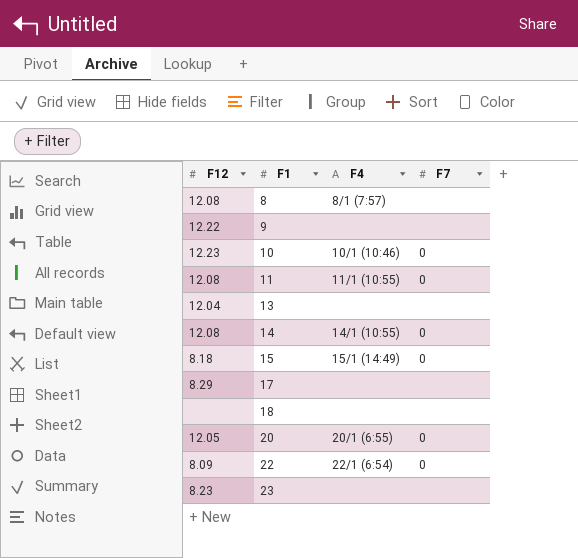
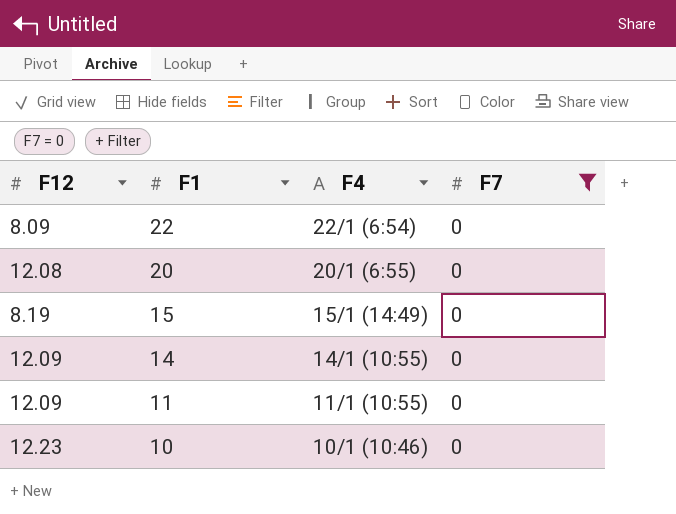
filter: none -> F7 = 0
row order: F1 ascending -> F1 descending
20 | F12: 12.05 -> 12.08
15 | F12: 8.18 -> 8.19
14 | F12: 12.08 -> 12.09
11 | F12: 12.08 -> 12.09

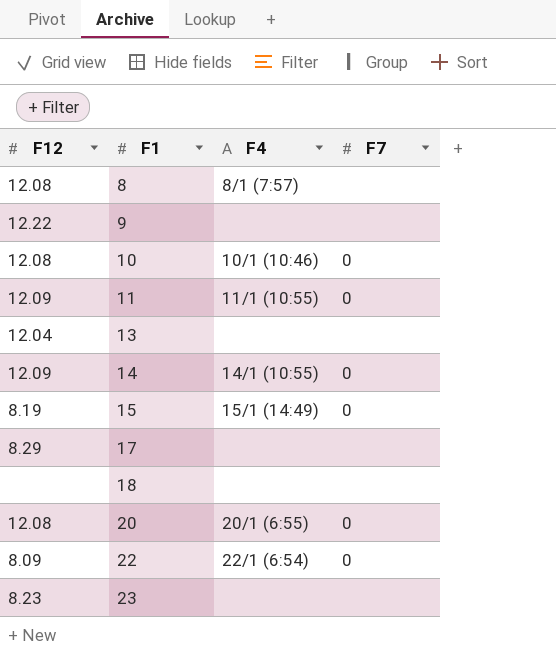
filter: F7 = 0 -> none
row order: F1 descending -> F1 ascending
10 | F12: 12.23 -> 12.08

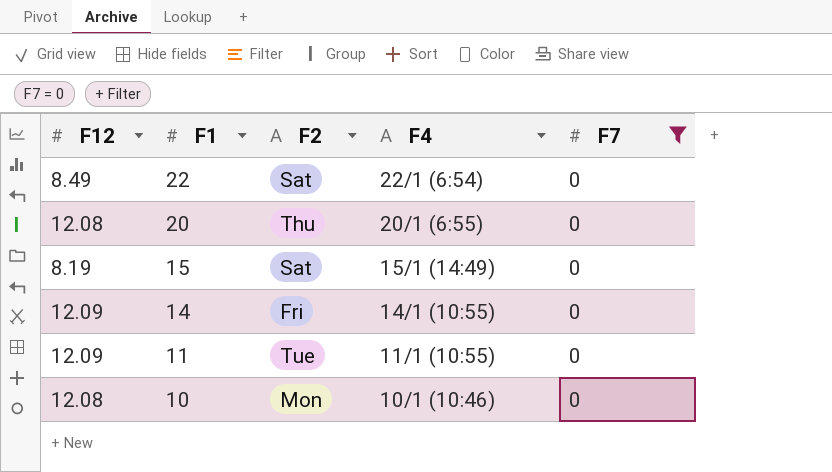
filter: none -> F7 = 0
row order: F1 ascending -> F1 descending
column F2 | position: none -> 3
22 | F12: 8.09 -> 8.49

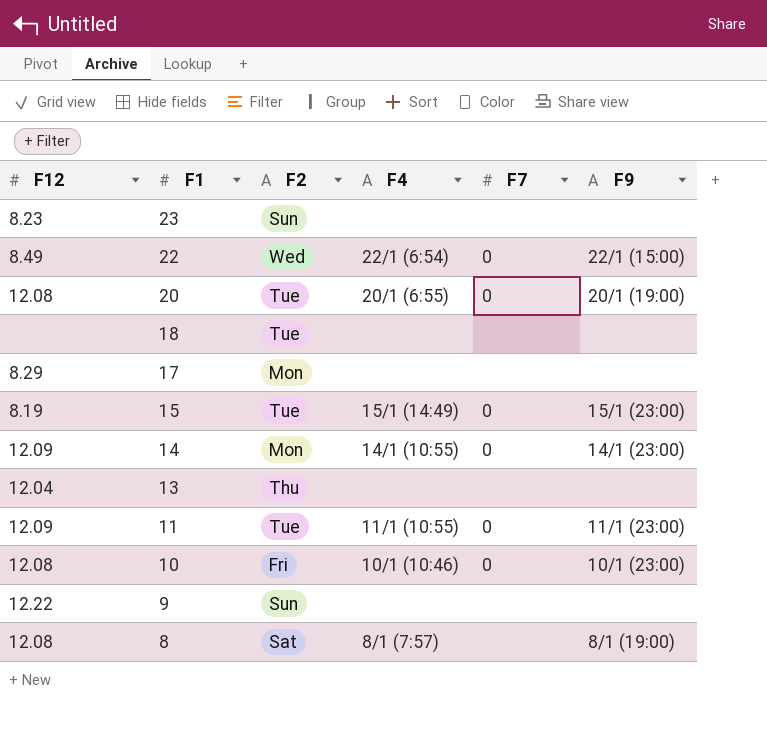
filter: F7 = 0 -> none
column F9 | position: none -> 6
22 | F2: Sat -> Wed
20 | F2: Thu -> Tue
15 | F2: Sat -> Tue
14 | F2: Fri -> Mon
10 | F2: Mon -> Fri

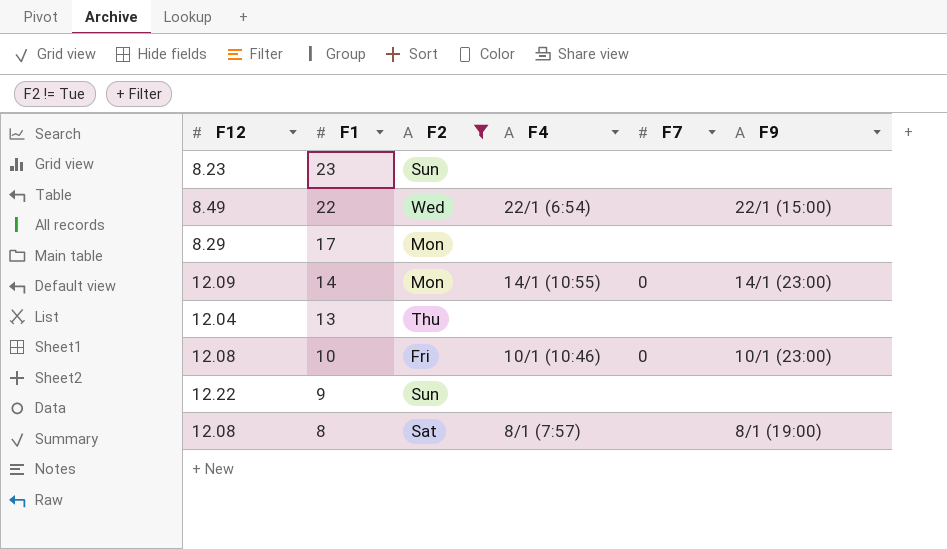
filter: none -> F2 != Tue
22 | F7: 0 -> none

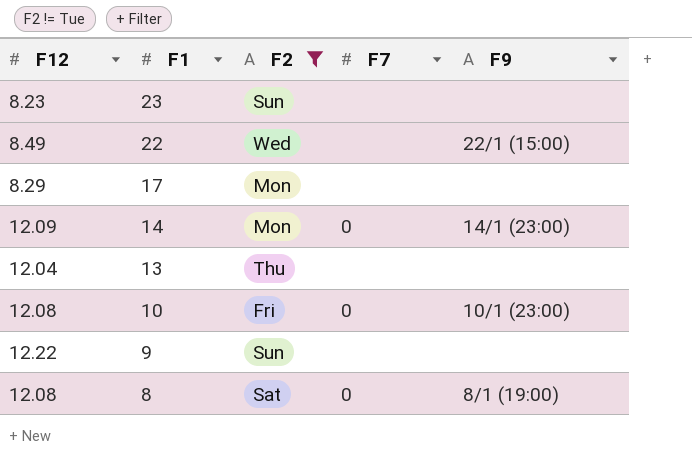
column F4 | position: 4 -> none
8 | F7: none -> 0

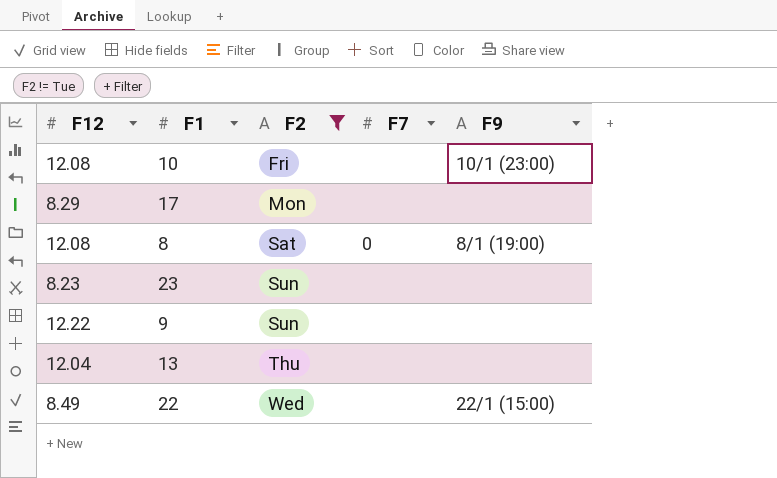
row order: F1 descending -> F2 ascending
row 14: 12.09 | Mon | 0 | 14/1 (23:00) -> none
10 | F7: 0 -> none

